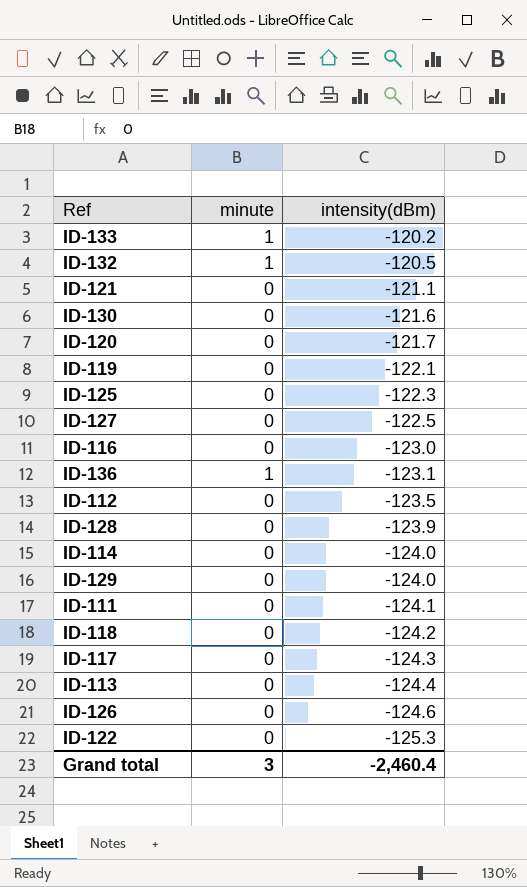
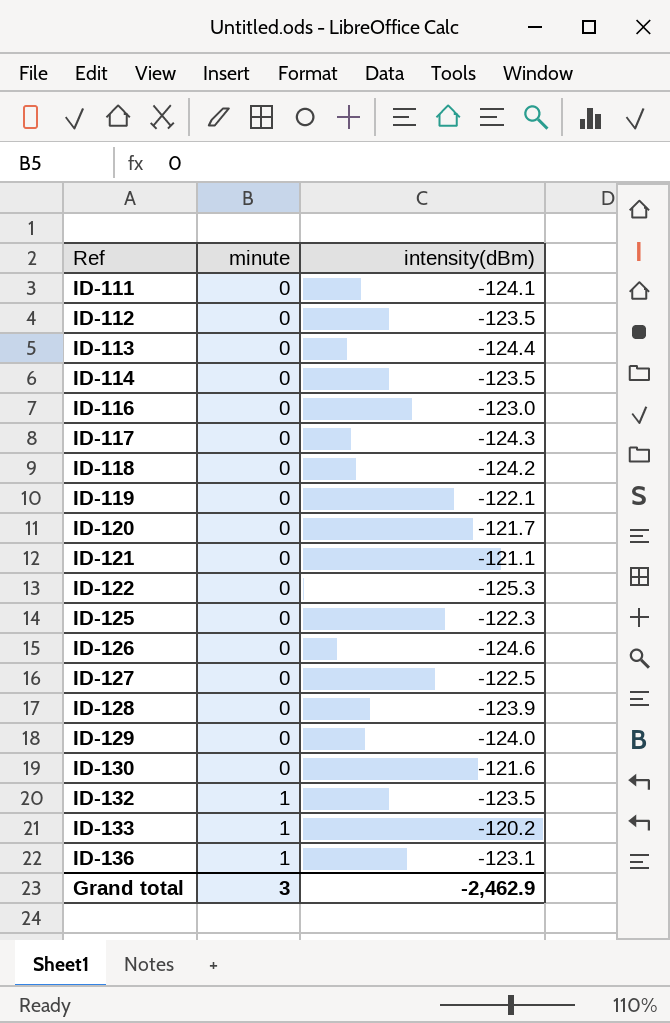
row order: intensity(dBm) descending -> Ref ascending
ID-114 | intensity(dBm): -124.0 -> -123.5
ID-132 | intensity(dBm): -120.5 -> -123.5
Grand total | intensity(dBm): -2,460.4 -> -2,462.9

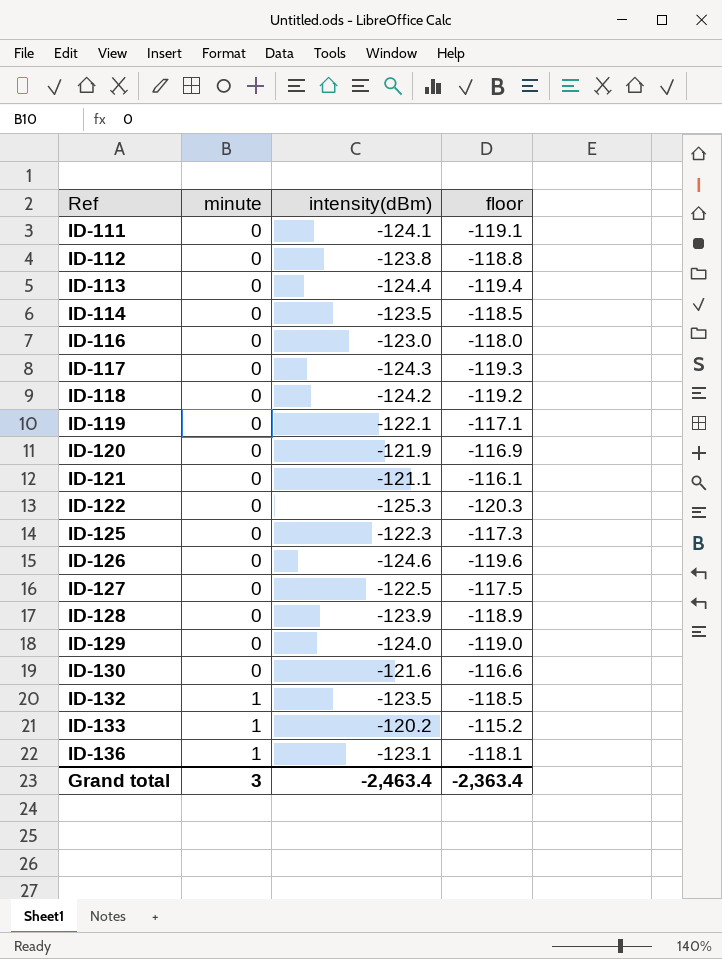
column floor | formula: none -> [intensity(dBm)] + 5
ID-112 | intensity(dBm): -123.5 -> -123.8
ID-120 | intensity(dBm): -121.7 -> -121.9
Grand total | intensity(dBm): -2,462.9 -> -2,463.4

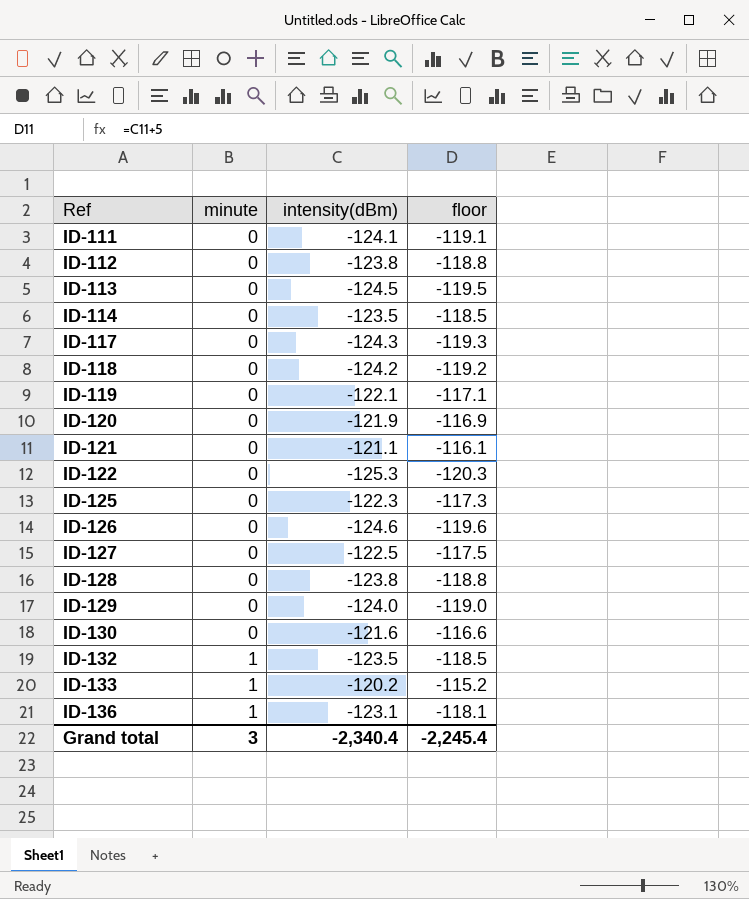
row ID-116: 0 | -123.0 | -118.0 -> none
ID-113 | intensity(dBm): -124.4 -> -124.5
ID-113 | floor: -119.4 -> -119.5
ID-128 | intensity(dBm): -123.9 -> -123.8
ID-128 | floor: -118.9 -> -118.8
Grand total | intensity(dBm): -2,463.4 -> -2,340.4
Grand total | floor: -2,363.4 -> -2,245.4

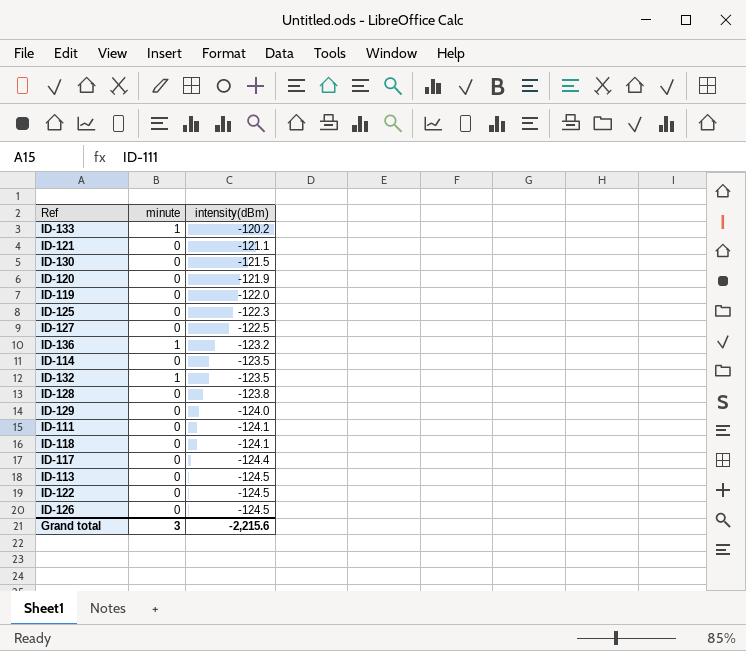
row order: Ref ascending -> intensity(dBm) descending
column floor | formula: [intensity(dBm)] + 5 -> none
row ID-112: 0 | -123.8 | -118.8 -> none
ID-130 | intensity(dBm): -121.6 -> -121.5
ID-119 | intensity(dBm): -122.1 -> -122.0
ID-136 | intensity(dBm): -123.1 -> -123.2
ID-118 | intensity(dBm): -124.2 -> -124.1
ID-117 | intensity(dBm): -124.3 -> -124.4
ID-122 | intensity(dBm): -125.3 -> -124.5
ID-126 | intensity(dBm): -124.6 -> -124.5
Grand total | intensity(dBm): -2,340.4 -> -2,215.6

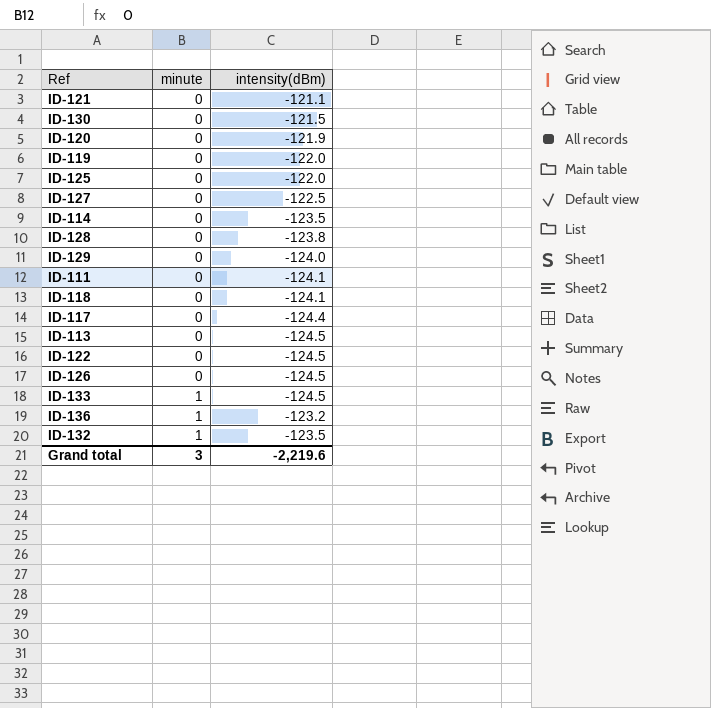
row order: intensity(dBm) descending -> minute ascending
ID-125 | intensity(dBm): -122.3 -> -122.0
ID-133 | intensity(dBm): -120.2 -> -124.5
Grand total | intensity(dBm): -2,215.6 -> -2,219.6

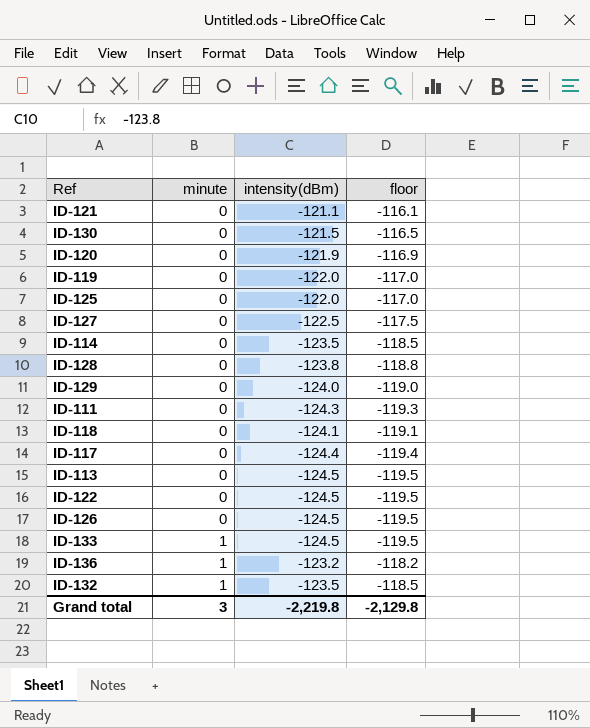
column floor | formula: none -> [intensity(dBm)] + 5
ID-111 | intensity(dBm): -124.1 -> -124.3
Grand total | intensity(dBm): -2,219.6 -> -2,219.8

